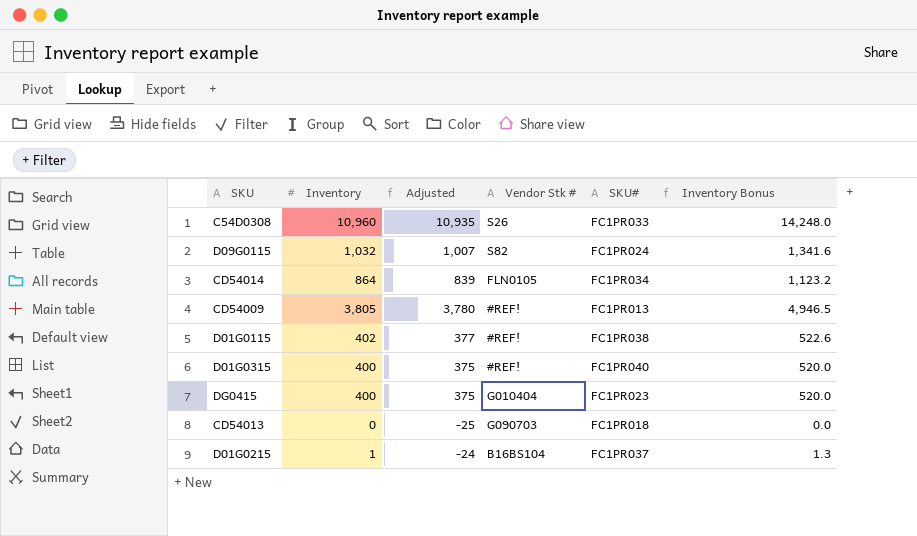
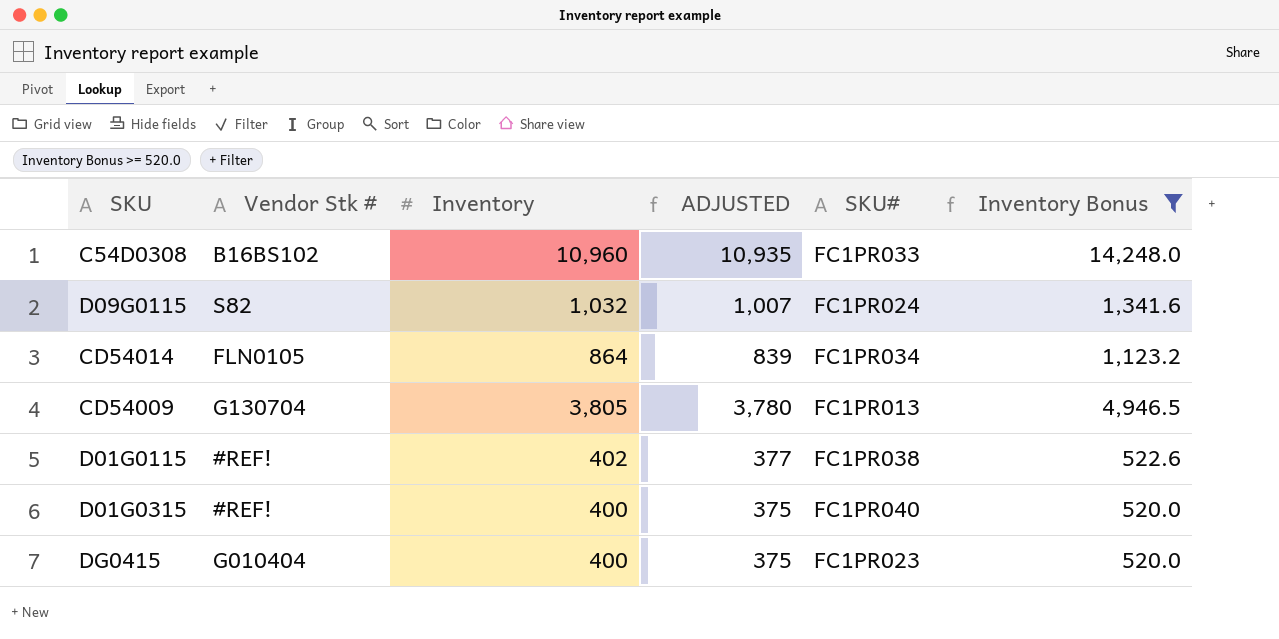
filter: none -> Inventory Bonus >= 520.0
column Vendor Stk # | position: 4 -> 2
column name: Adjusted -> ADJUSTED
C54D0308 | Vendor Stk #: S26 -> B16BS102
CD54009 | Vendor Stk #: #REF! -> G130704

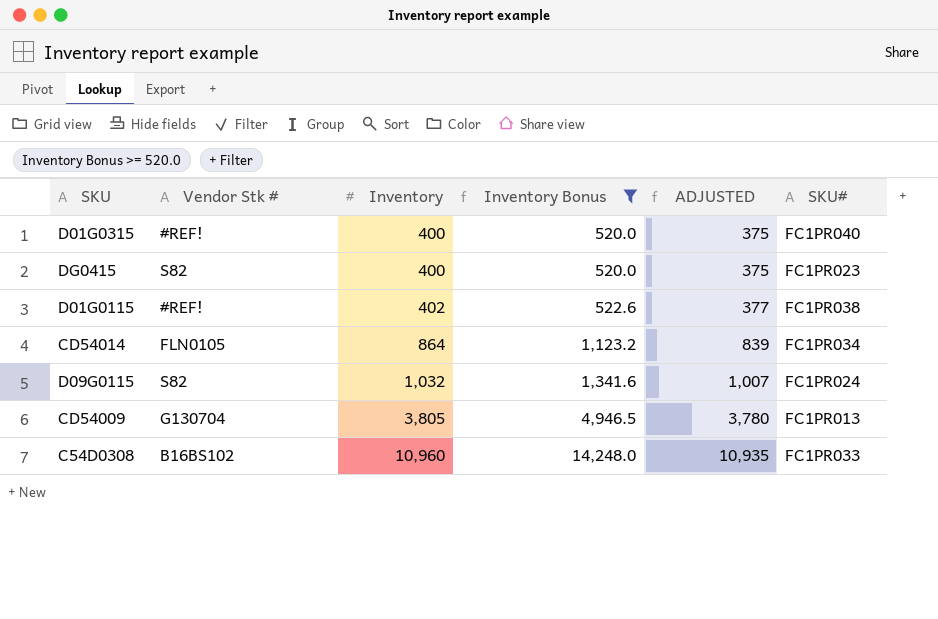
row order: none -> Inventory ascending
column Inventory Bonus | position: 6 -> 4
DG0415 | Vendor Stk #: G010404 -> S82

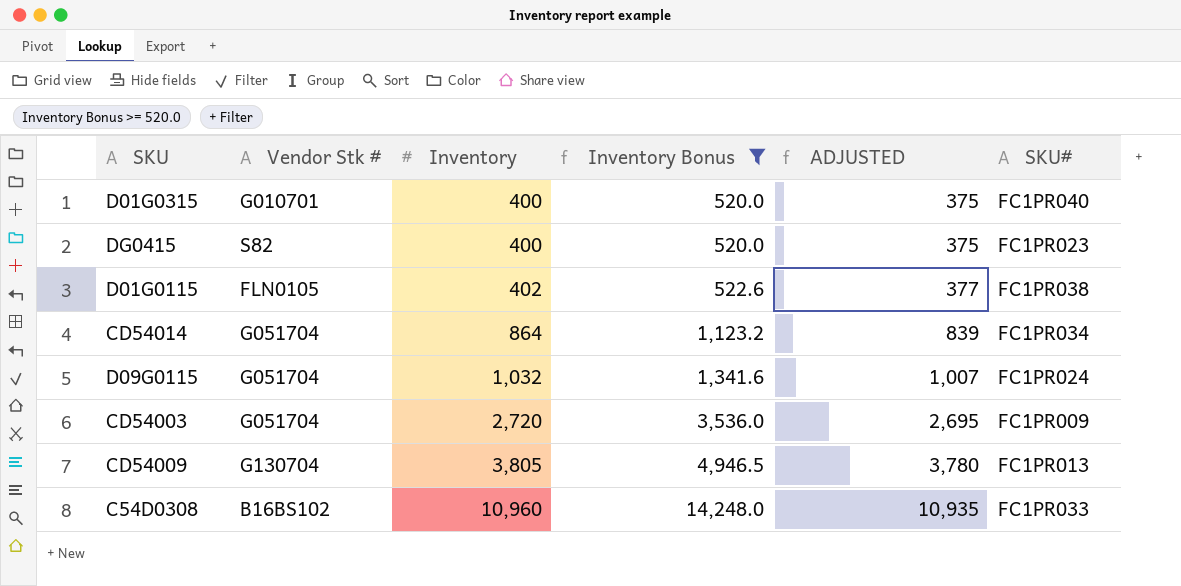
D01G0315 | Vendor Stk #: #REF! -> G010701
D01G0115 | Vendor Stk #: #REF! -> FLN0105
CD54014 | Vendor Stk #: FLN0105 -> G051704
D09G0115 | Vendor Stk #: S82 -> G051704
row CD54003: none -> G051704 | 2,720 | 3,536.0 | 2,695 | FC1PR009

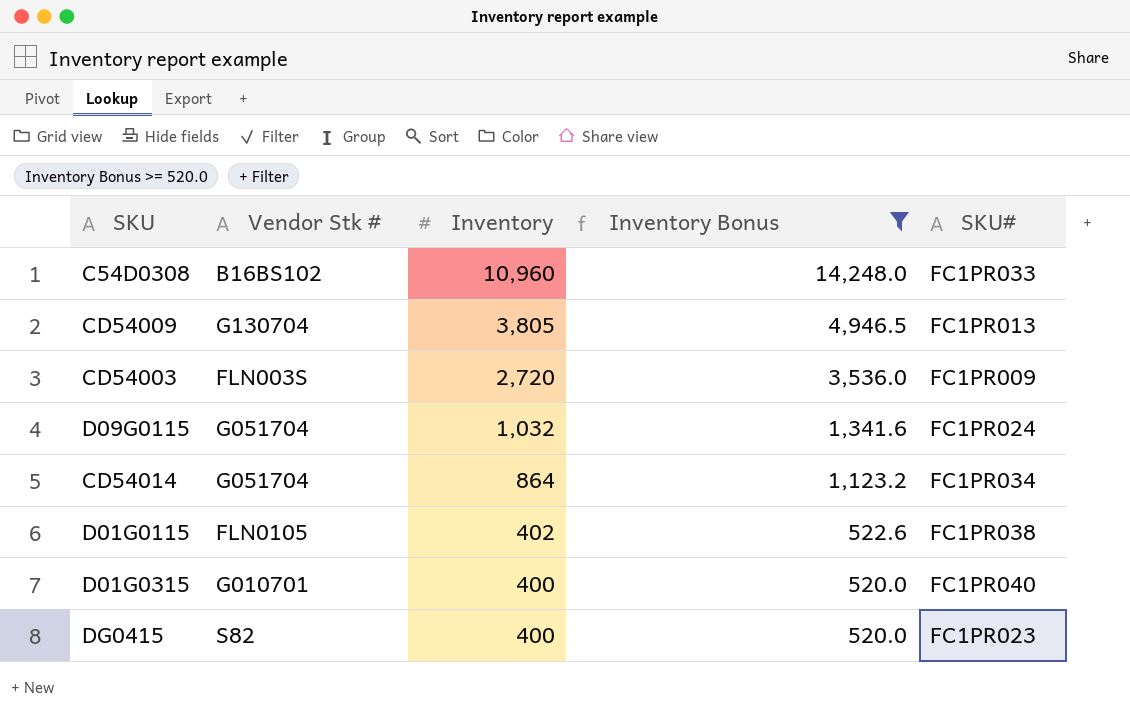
row order: Inventory ascending -> Inventory descending
column ADJUSTED | formula: [Inventory] - 25 -> none
CD54003 | Vendor Stk #: G051704 -> FLN003S

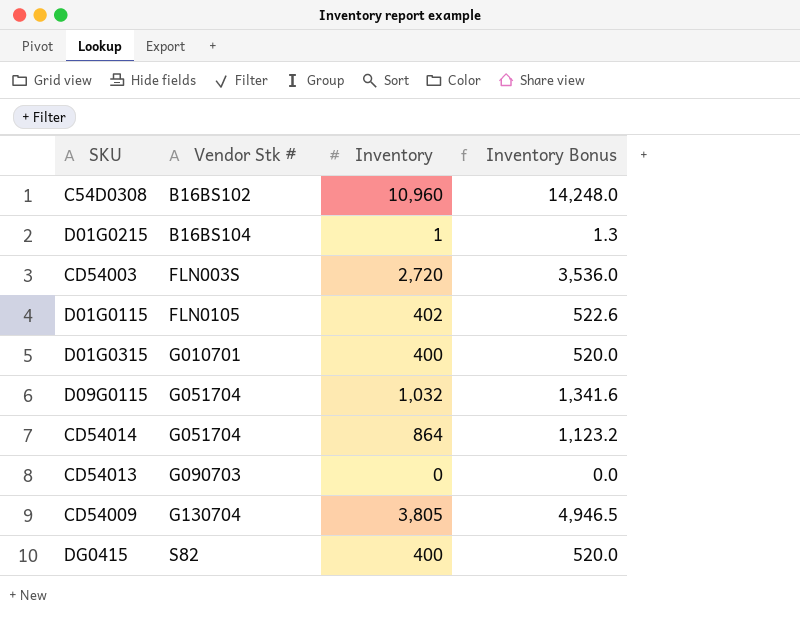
filter: Inventory Bonus >= 520.0 -> none
row order: Inventory descending -> Vendor Stk # ascending
column SKU# | position: 5 -> none

